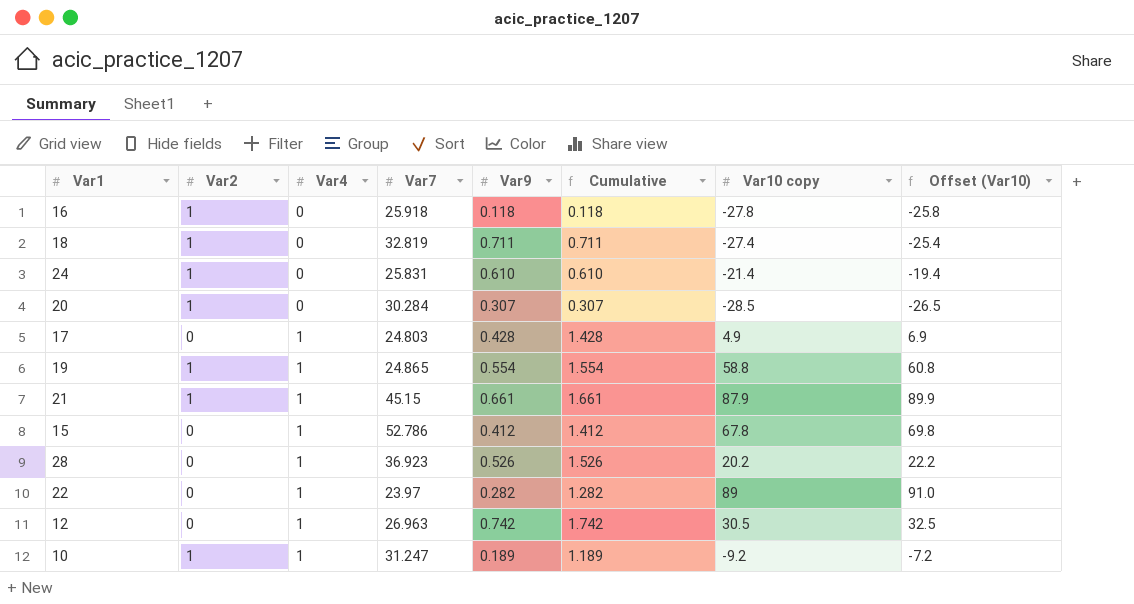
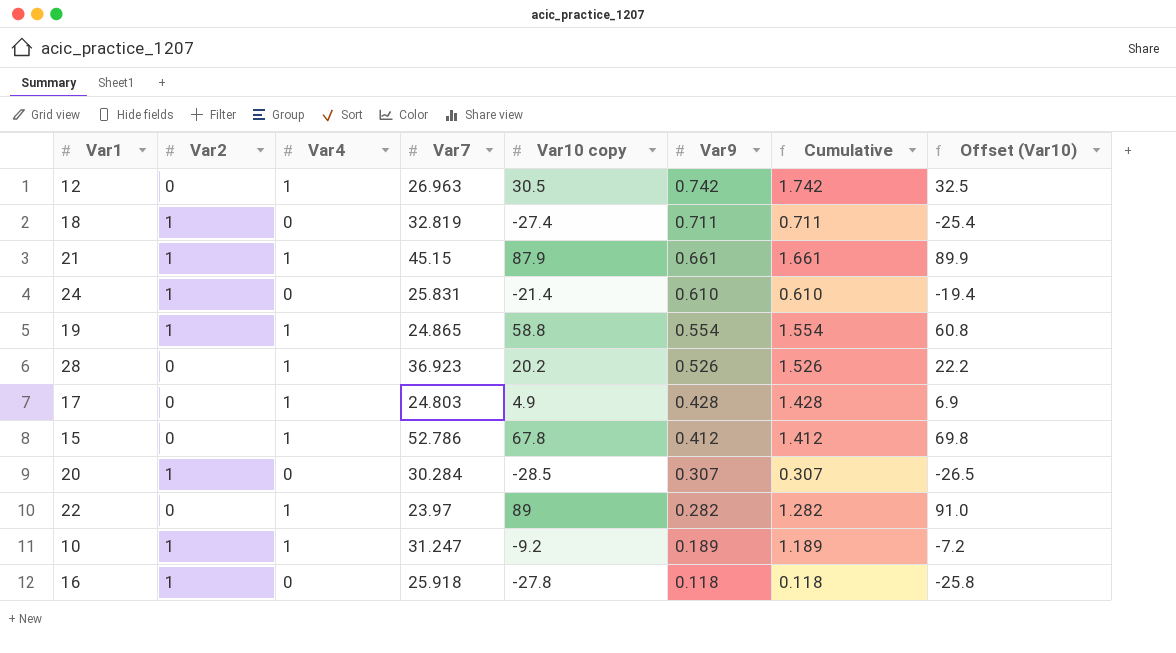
row order: Var4 ascending -> Var9 descending
column Var10 copy | position: 7 -> 5

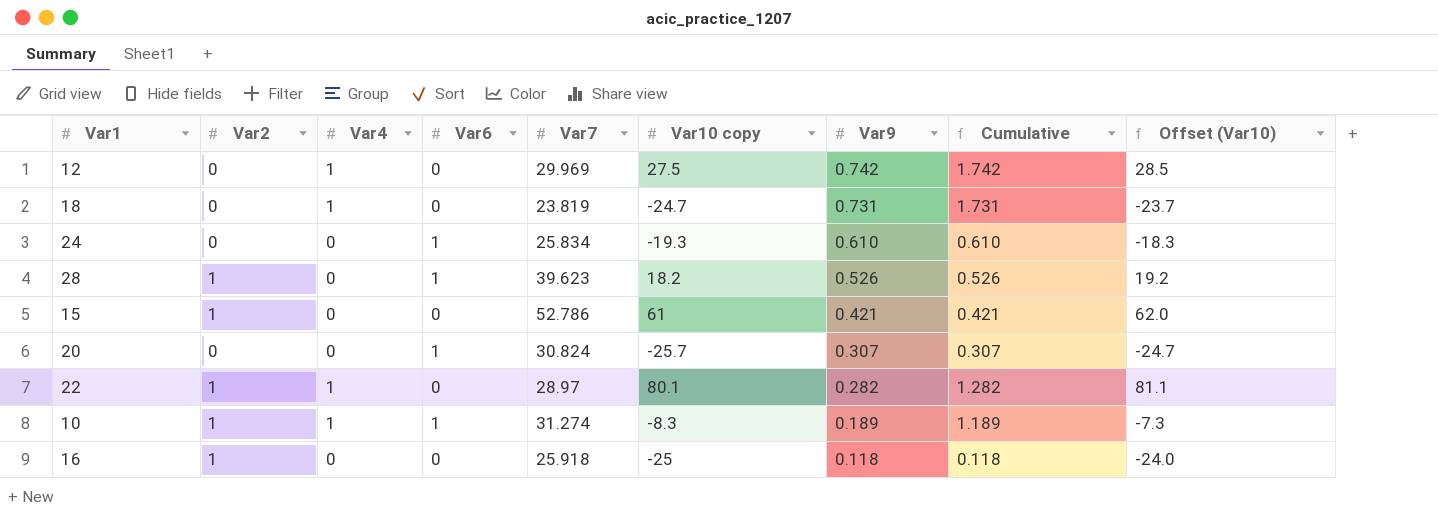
column Var6 | position: none -> 4
column Offset (Var10) | formula: [Var10 copy] + 2 -> [Var10 copy] + 1
row 21: 1 | 1 | 45.15 | 87.9 | 0.661 | 1.661 | 89.9 -> none
row 19: 1 | 1 | 24.865 | 58.8 | 0.554 | 1.554 | 60.8 -> none
row 17: 0 | 1 | 24.803 | 4.9 | 0.428 | 1.428 | 6.9 -> none
12 | Var7: 26.963 -> 29.969
12 | Var10 copy: 30.5 -> 27.5
18 | Var2: 1 -> 0
18 | Var4: 0 -> 1
18 | Var7: 32.819 -> 23.819
18 | Var10 copy: -27.4 -> -24.7
18 | Var9: 0.711 -> 0.731
18 | Cumulative: 0.711 -> 1.731
24 | Var2: 1 -> 0
24 | Var7: 25.831 -> 25.834
24 | Var10 copy: -21.4 -> -19.3
28 | Var2: 0 -> 1
28 | Var4: 1 -> 0
28 | Var7: 36.923 -> 39.623
28 | Var10 copy: 20.2 -> 18.2
28 | Cumulative: 1.526 -> 0.526
15 | Var2: 0 -> 1
15 | Var4: 1 -> 0
15 | Var10 copy: 67.8 -> 61
15 | Var9: 0.412 -> 0.421
15 | Cumulative: 1.412 -> 0.421
20 | Var2: 1 -> 0
20 | Var7: 30.284 -> 30.824
20 | Var10 copy: -28.5 -> -25.7
22 | Var2: 0 -> 1
22 | Var7: 23.97 -> 28.97
22 | Var10 copy: 89 -> 80.1
10 | Var7: 31.247 -> 31.274
10 | Var10 copy: -9.2 -> -8.3
16 | Var10 copy: -27.8 -> -25

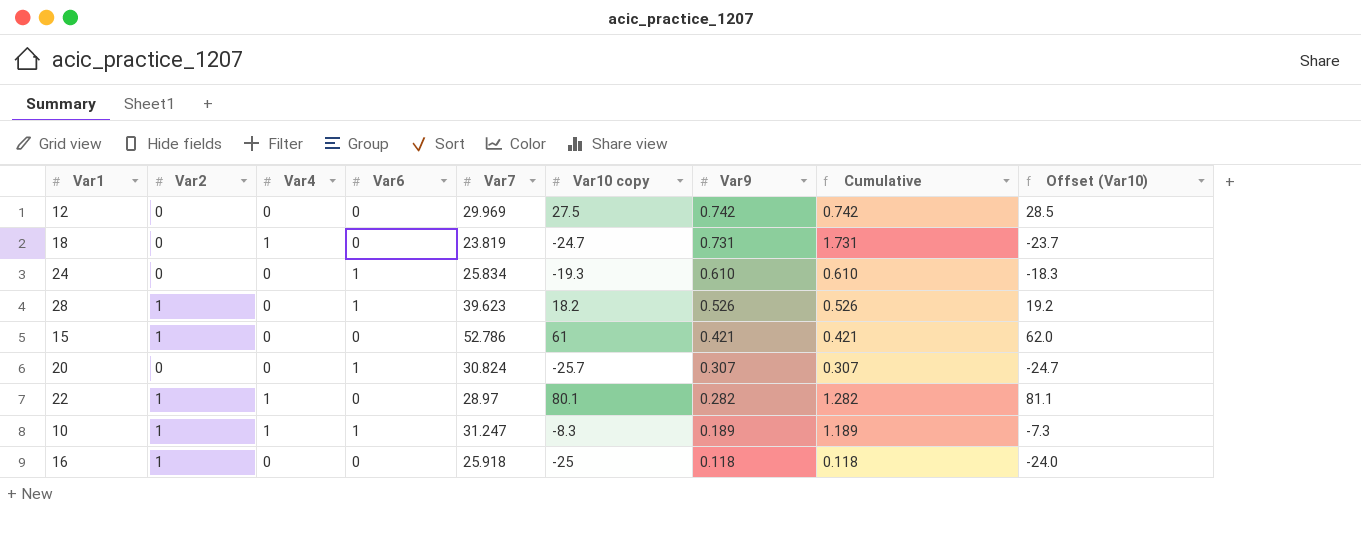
12 | Var4: 1 -> 0
12 | Cumulative: 1.742 -> 0.742
10 | Var7: 31.274 -> 31.247

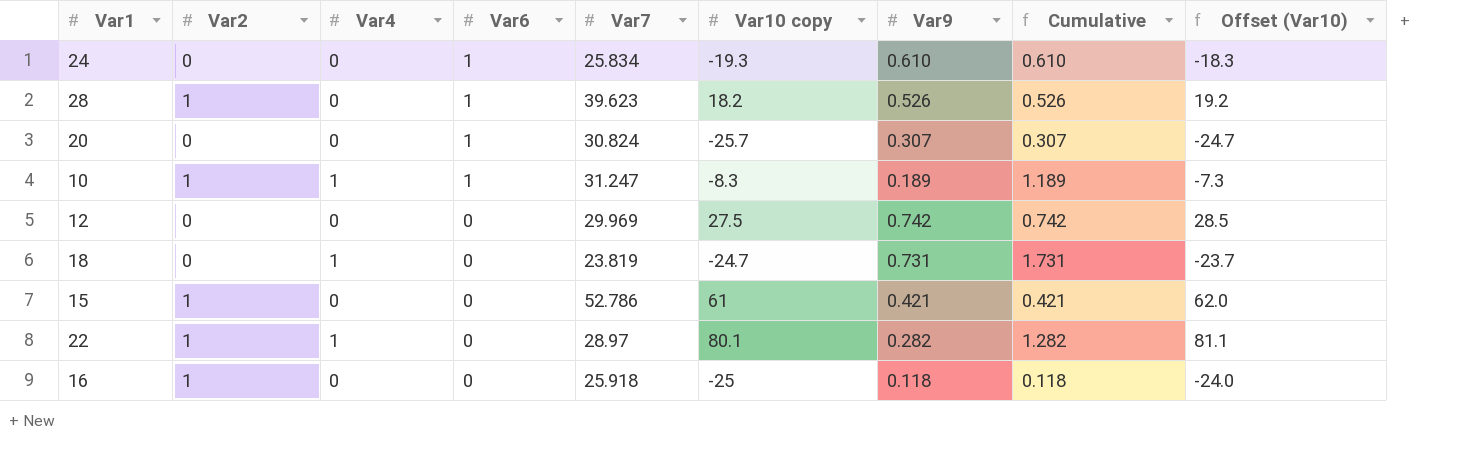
row order: Var9 descending -> Var6 descending

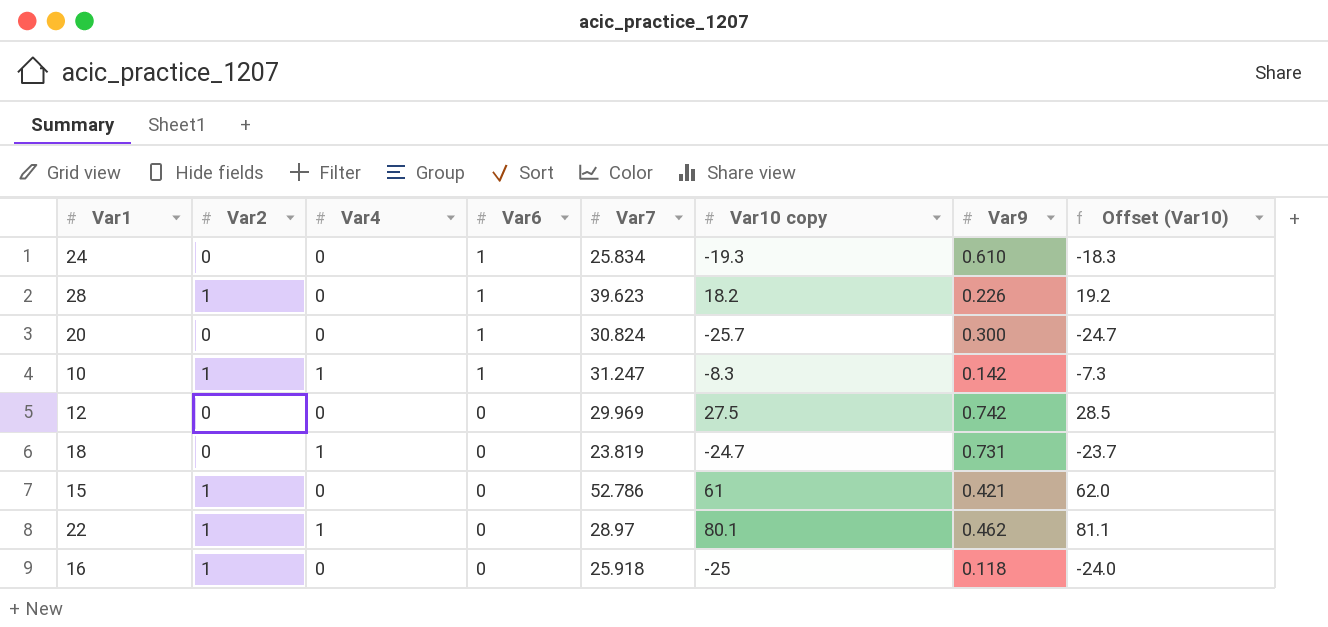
column Cumulative | formula: [Var4] + [Var9] -> none
28 | Var9: 0.526 -> 0.226
20 | Var9: 0.307 -> 0.300
10 | Var9: 0.189 -> 0.142
22 | Var9: 0.282 -> 0.462

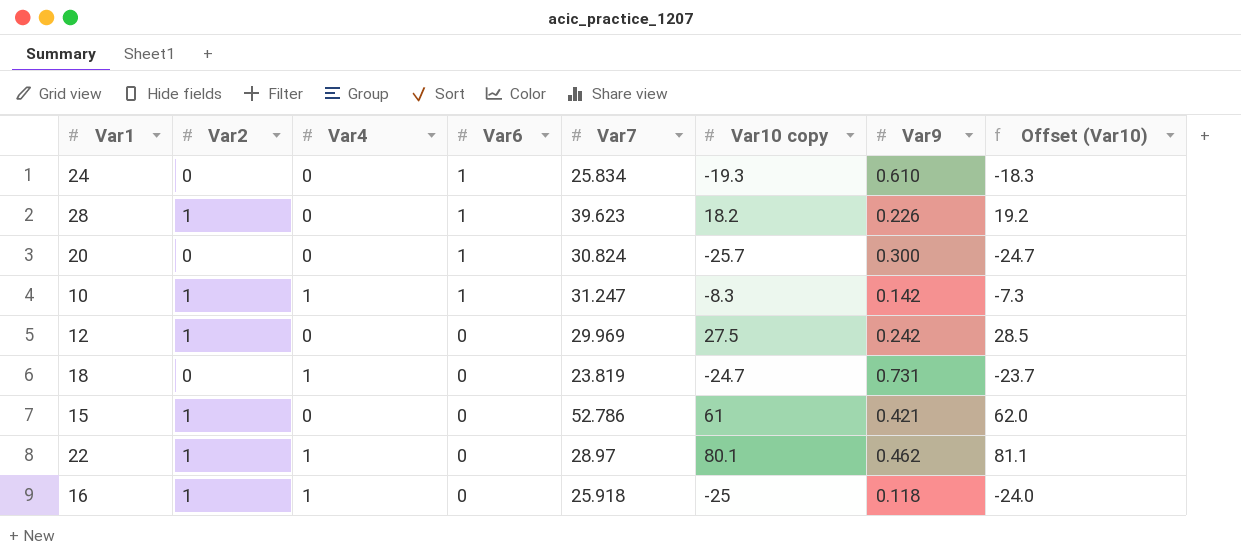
12 | Var2: 0 -> 1
12 | Var9: 0.742 -> 0.242
16 | Var4: 0 -> 1

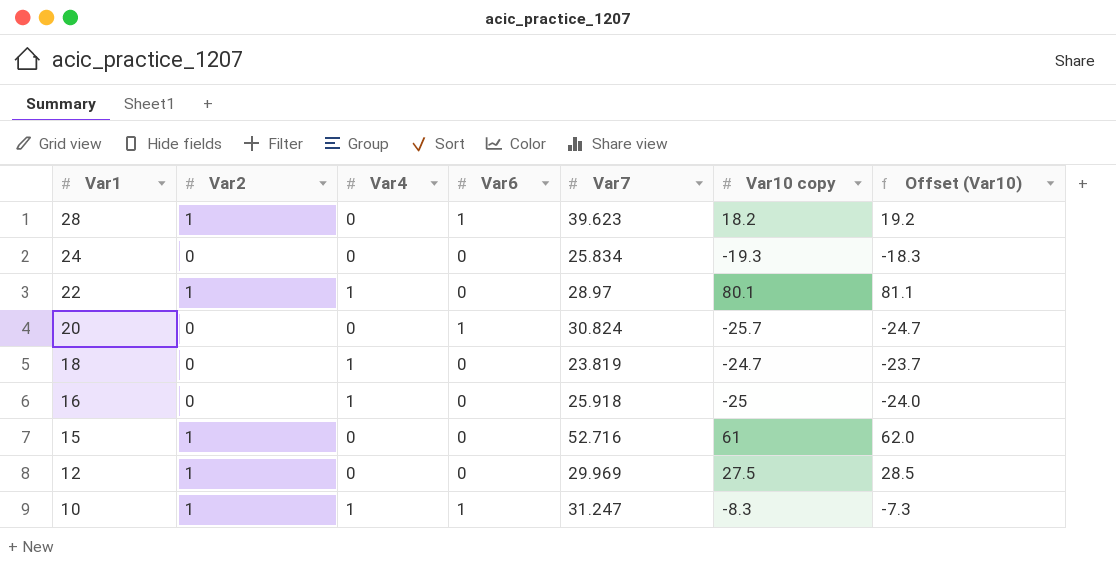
row order: Var6 descending -> Var1 descending
column Var9 | position: 7 -> none
24 | Var6: 1 -> 0
16 | Var2: 1 -> 0
15 | Var7: 52.786 -> 52.716

